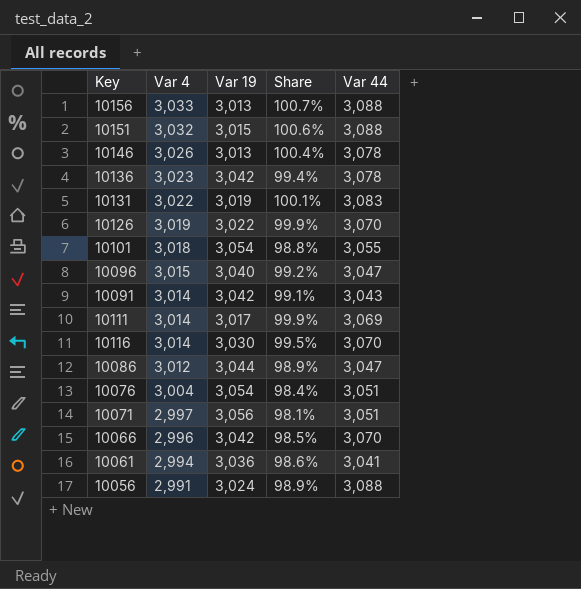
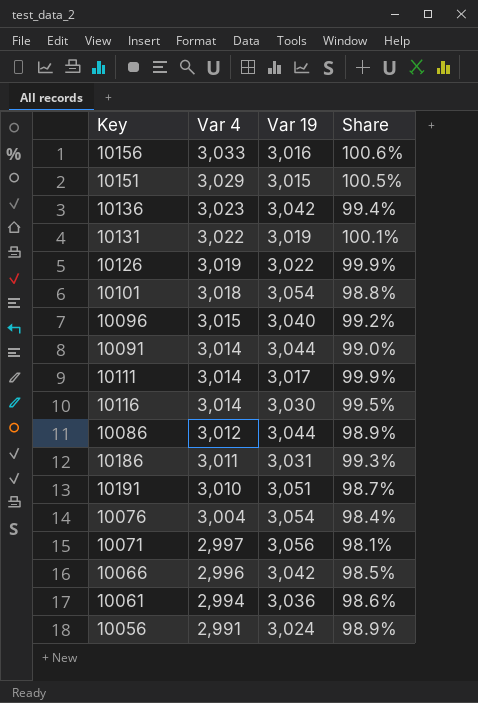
column Var 44 | position: 5 -> none
row 10146: 3,026 | 3,013 | 100.4% | 3,078 -> none
10156 | Var 19: 3,013 -> 3,016
10156 | Share: 100.7% -> 100.6%
10151 | Var 4: 3,032 -> 3,029
10151 | Share: 100.6% -> 100.5%
10091 | Var 19: 3,042 -> 3,044
10091 | Share: 99.1% -> 99.0%
row 10186: none -> 3,011 | 3,031 | 99.3%
row 10191: none -> 3,010 | 3,051 | 98.7%

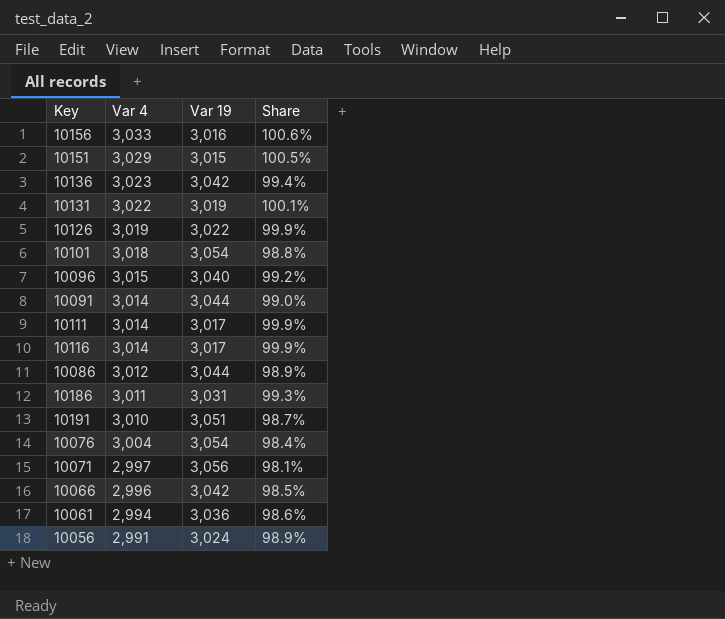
10116 | Var 19: 3,030 -> 3,017
10116 | Share: 99.5% -> 99.9%

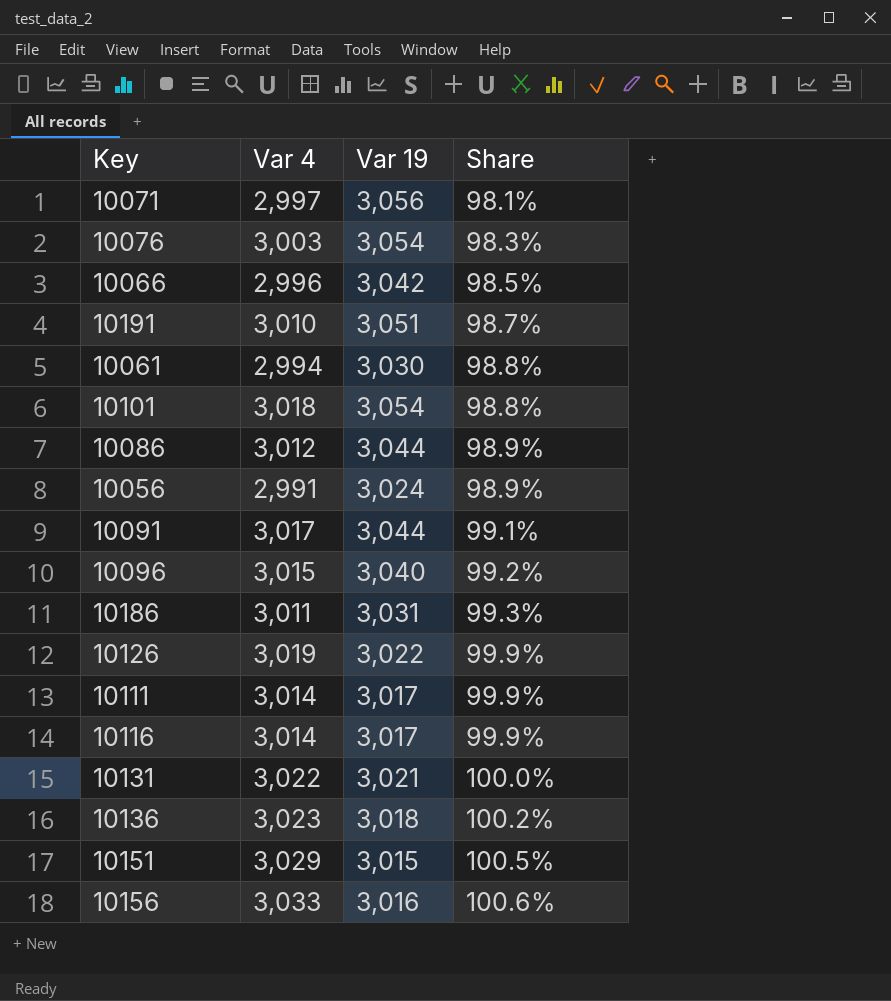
row order: Var 4 descending -> Share ascending
10076 | Var 4: 3,004 -> 3,003
10076 | Share: 98.4% -> 98.3%
10061 | Var 19: 3,036 -> 3,030
10061 | Share: 98.6% -> 98.8%
10091 | Var 4: 3,014 -> 3,017
10091 | Share: 99.0% -> 99.1%
10131 | Var 19: 3,019 -> 3,021
10131 | Share: 100.1% -> 100.0%
10136 | Var 19: 3,042 -> 3,018
10136 | Share: 99.4% -> 100.2%

